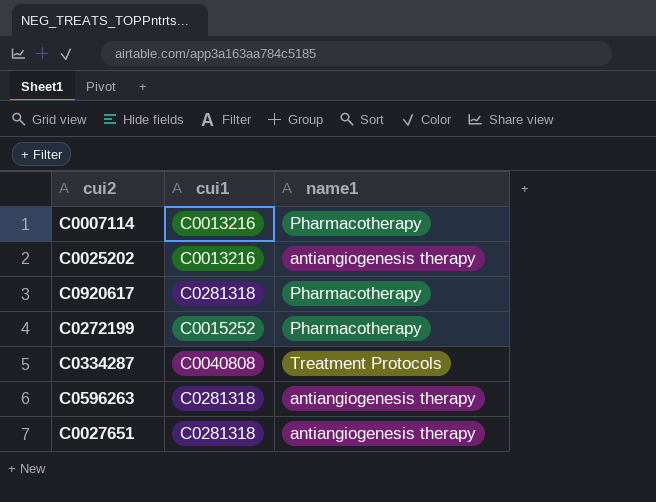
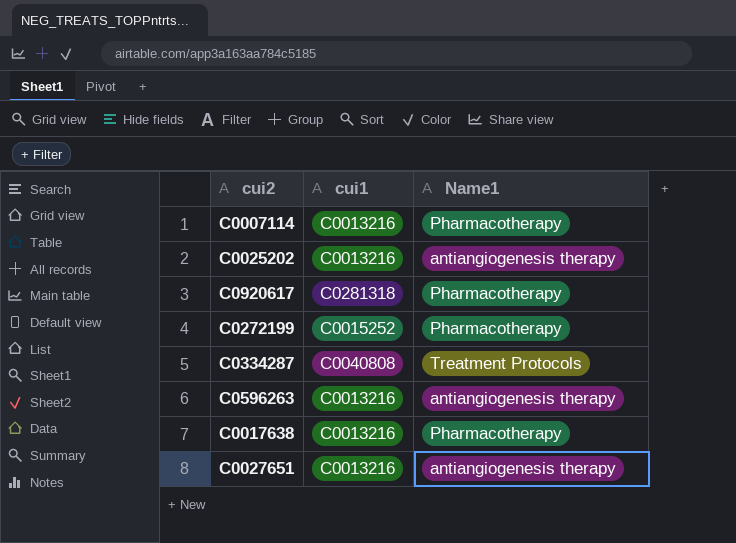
column name: name1 -> Name1
C0596263 | cui1: C0281318 -> C0013216
row C0017638: none -> C0013216 | Pharmacotherapy
C0027651 | cui1: C0281318 -> C0013216

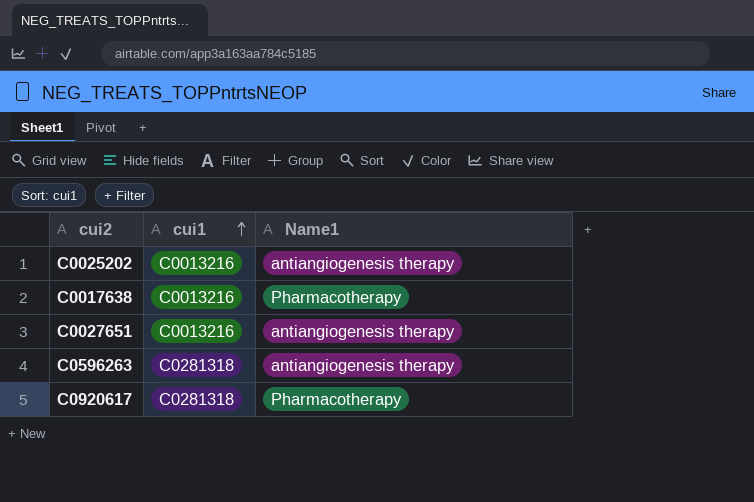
row order: none -> cui1 ascending
row C0007114: C0013216 | Pharmacotherapy -> none
row C0272199: C0015252 | Pharmacotherapy -> none
row C0334287: C0040808 | Treatment Protocols -> none
C0596263 | cui1: C0013216 -> C0281318

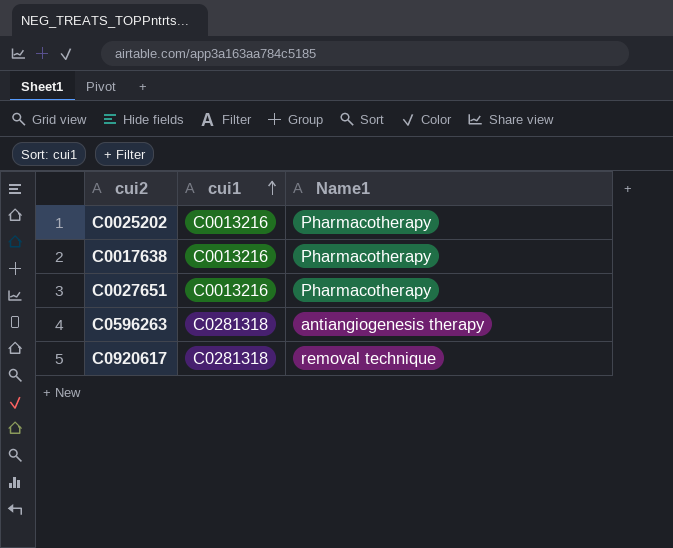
C0025202 | Name1: antiangiogenesis therapy -> Pharmacotherapy
C0027651 | Name1: antiangiogenesis therapy -> Pharmacotherapy
C0920617 | Name1: Pharmacotherapy -> removal technique

